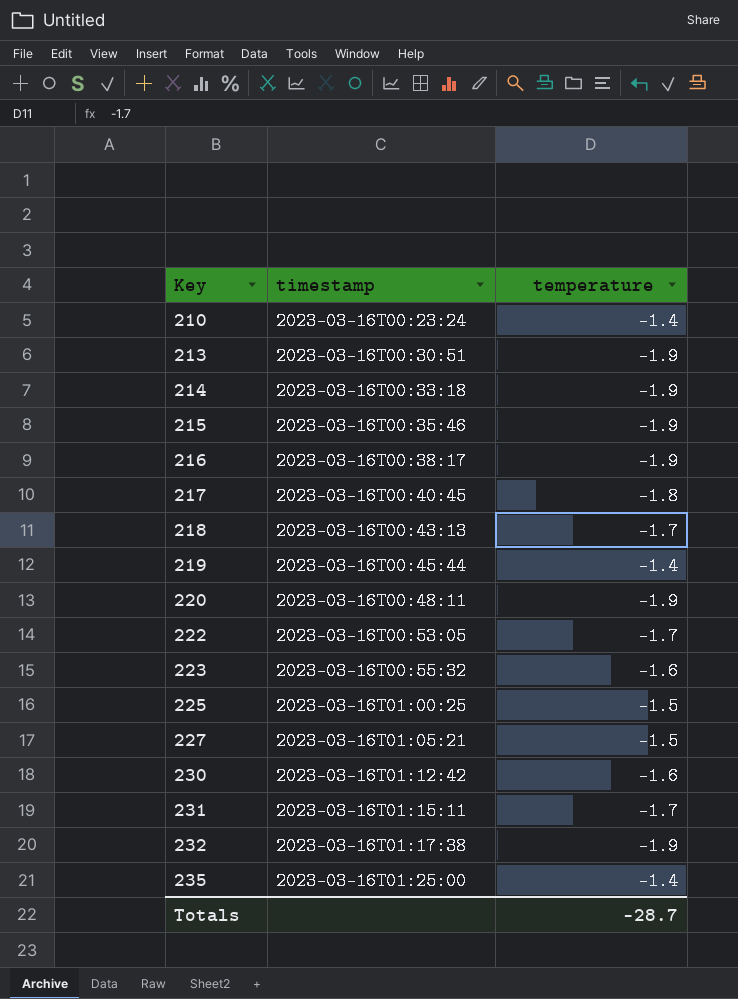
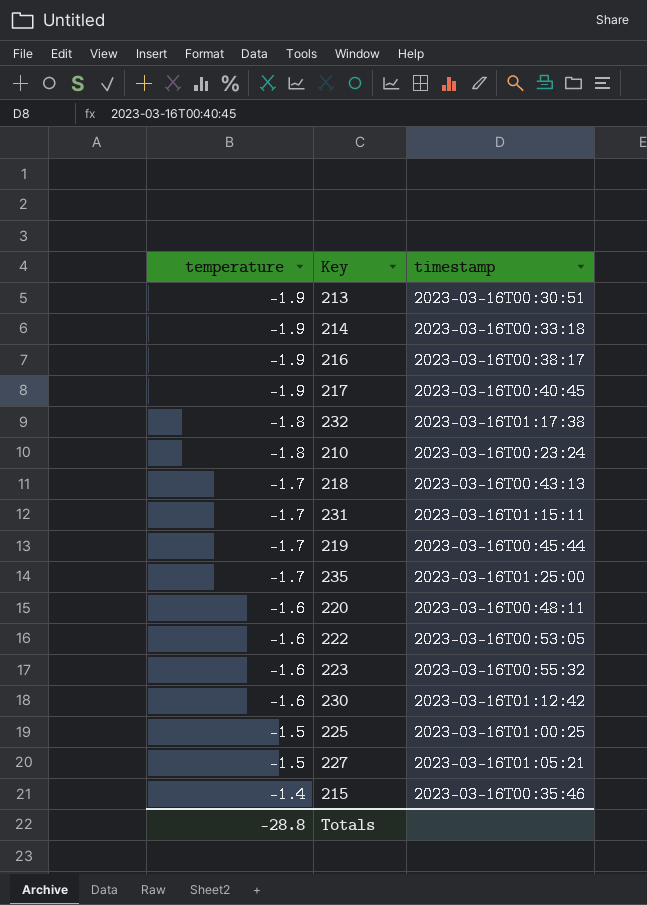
row order: Key ascending -> temperature ascending
column temperature | position: 3 -> 1
217 | temperature: -1.8 -> -1.9
232 | temperature: -1.9 -> -1.8
210 | temperature: -1.4 -> -1.8
219 | temperature: -1.4 -> -1.7
235 | temperature: -1.4 -> -1.7
220 | temperature: -1.9 -> -1.6
222 | temperature: -1.7 -> -1.6
215 | temperature: -1.9 -> -1.4
Totals | temperature: -28.7 -> -28.8

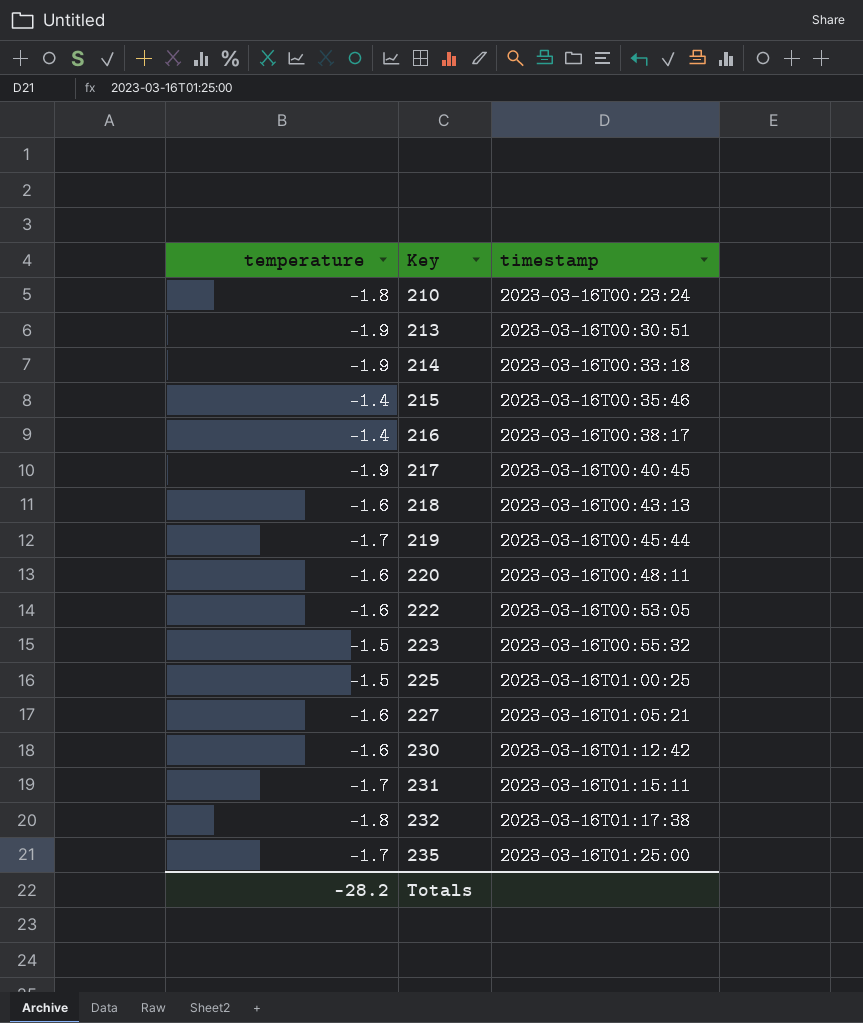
row order: temperature ascending -> Key ascending
216 | temperature: -1.9 -> -1.4
218 | temperature: -1.7 -> -1.6
223 | temperature: -1.6 -> -1.5
227 | temperature: -1.5 -> -1.6
Totals | temperature: -28.8 -> -28.2

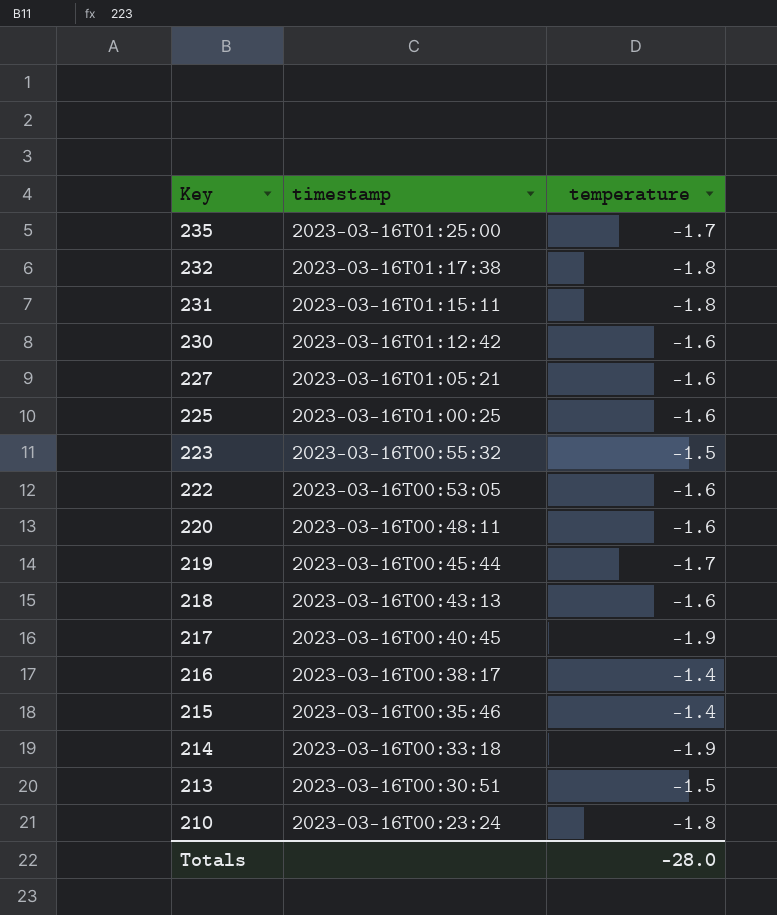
row order: Key ascending -> Key descending
column temperature | position: 1 -> 3
231 | temperature: -1.7 -> -1.8
225 | temperature: -1.5 -> -1.6
213 | temperature: -1.9 -> -1.5
Totals | temperature: -28.2 -> -28.0

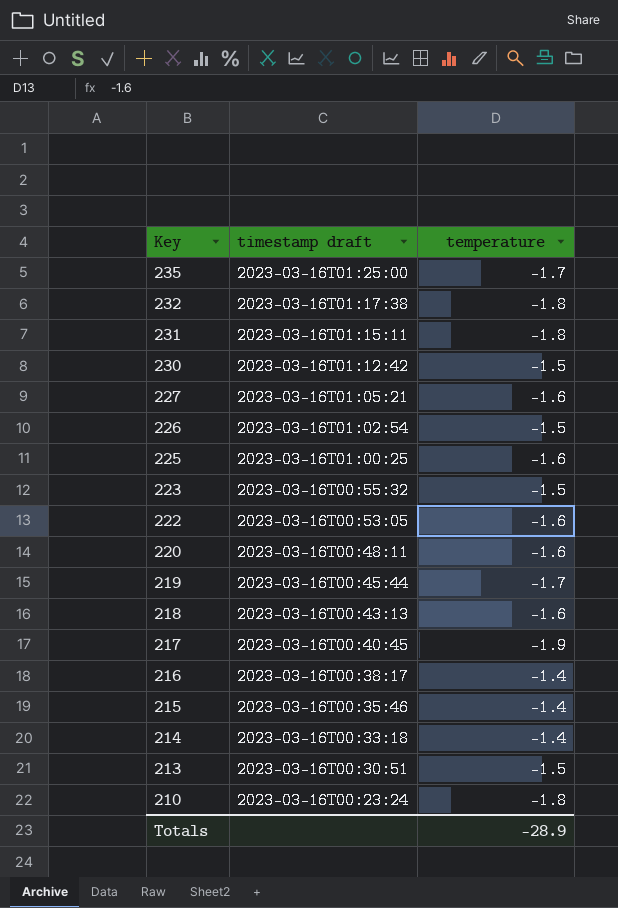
column name: timestamp -> timestamp draft
230 | temperature: -1.6 -> -1.5
row 226: none -> 2023-03-16T01:02:54 | -1.5
214 | temperature: -1.9 -> -1.4
Totals | temperature: -28.0 -> -28.9

